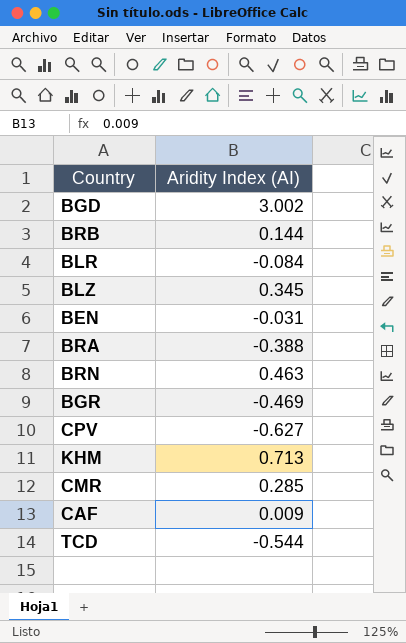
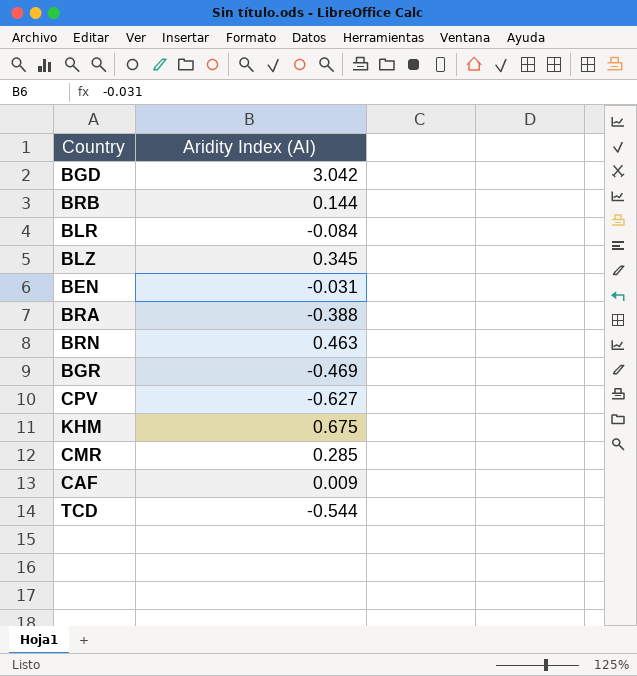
BGD | Aridity Index (AI): 3.002 -> 3.042
KHM | Aridity Index (AI): 0.713 -> 0.675

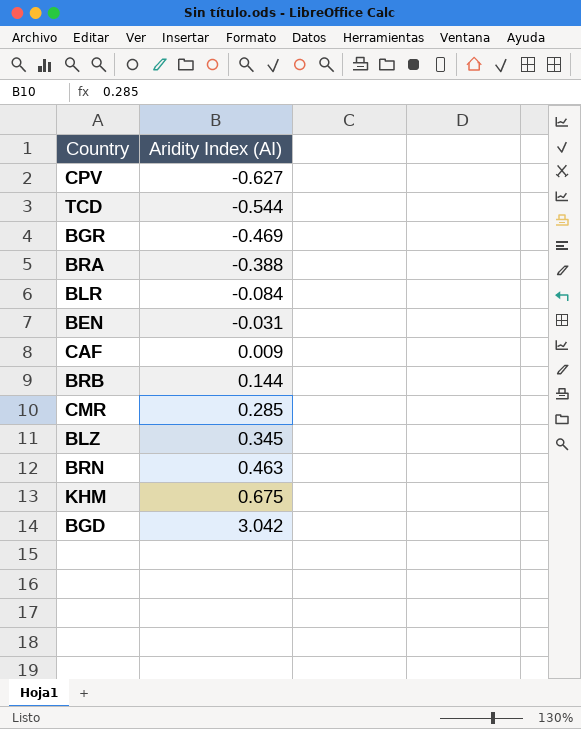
row order: none -> Aridity Index (AI) ascending

